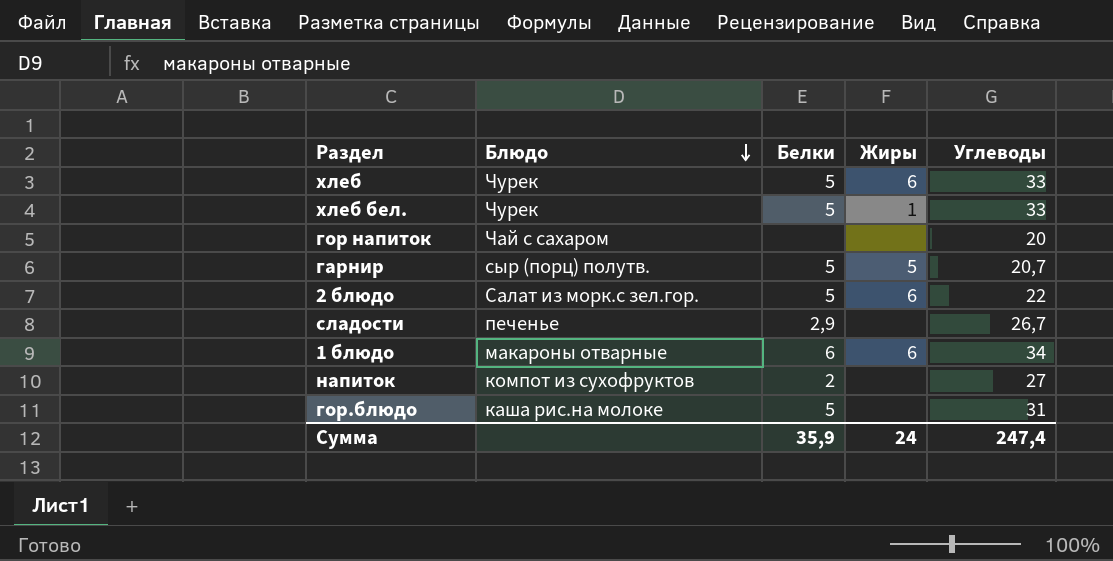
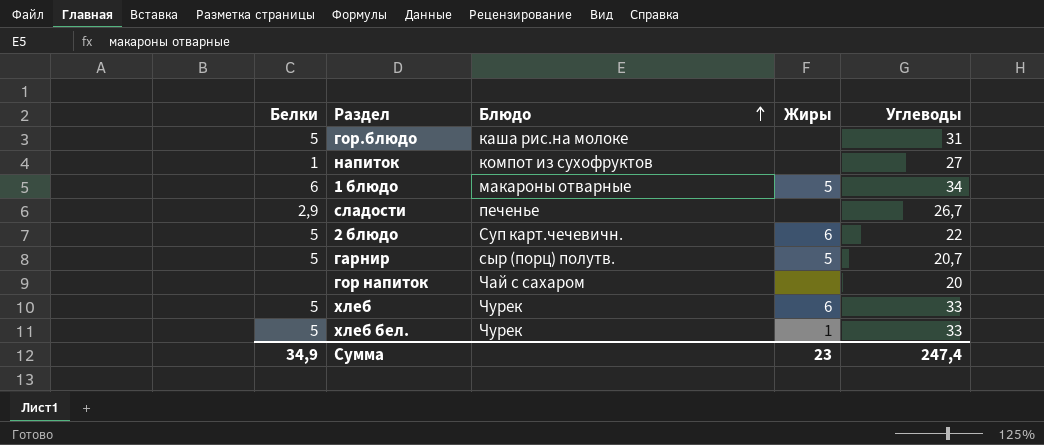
row order: Блюдо descending -> Блюдо ascending
column Белки | position: 3 -> 1
напиток | Белки: 2 -> 1
1 блюдо | Жиры: 6 -> 5
2 блюдо | Блюдо: Салат из морк.с зел.гор. -> Суп карт.чечевичн.
Сумма | Белки: 35,9 -> 34,9
Сумма | Жиры: 24 -> 23

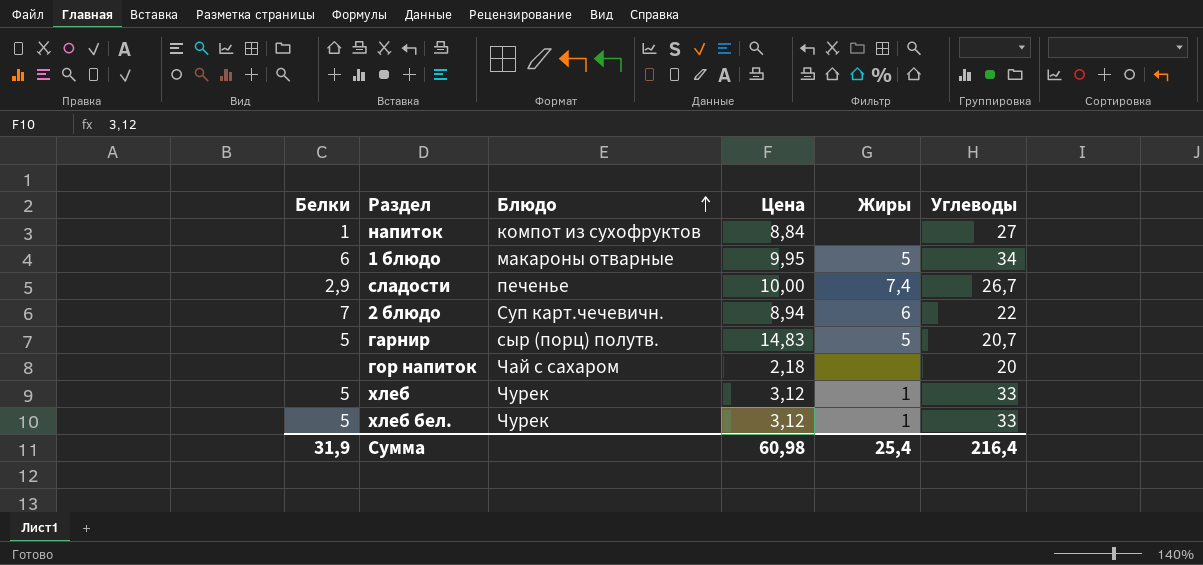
column Цена | position: none -> 4
row гор.блюдо: 5 | каша рис.на молоке | none | 31 -> none
сладости | Жиры: none -> 7,4
2 блюдо | Белки: 5 -> 7
хлеб | Жиры: 6 -> 1
Сумма | Белки: 34,9 -> 31,9
Сумма | Жиры: 23 -> 25,4
Сумма | Углеводы: 247,4 -> 216,4

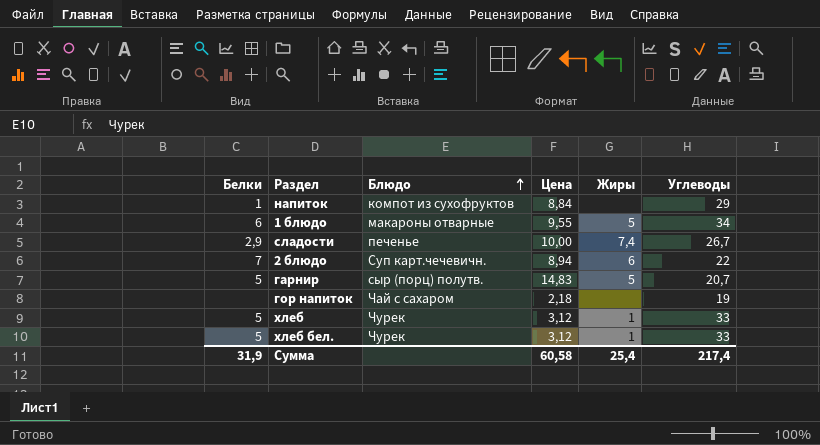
напиток | Углеводы: 27 -> 29
1 блюдо | Цена: 9,95 -> 9,55
гор напиток | Углеводы: 20 -> 19
Сумма | Цена: 60,98 -> 60,58
Сумма | Углеводы: 216,4 -> 217,4

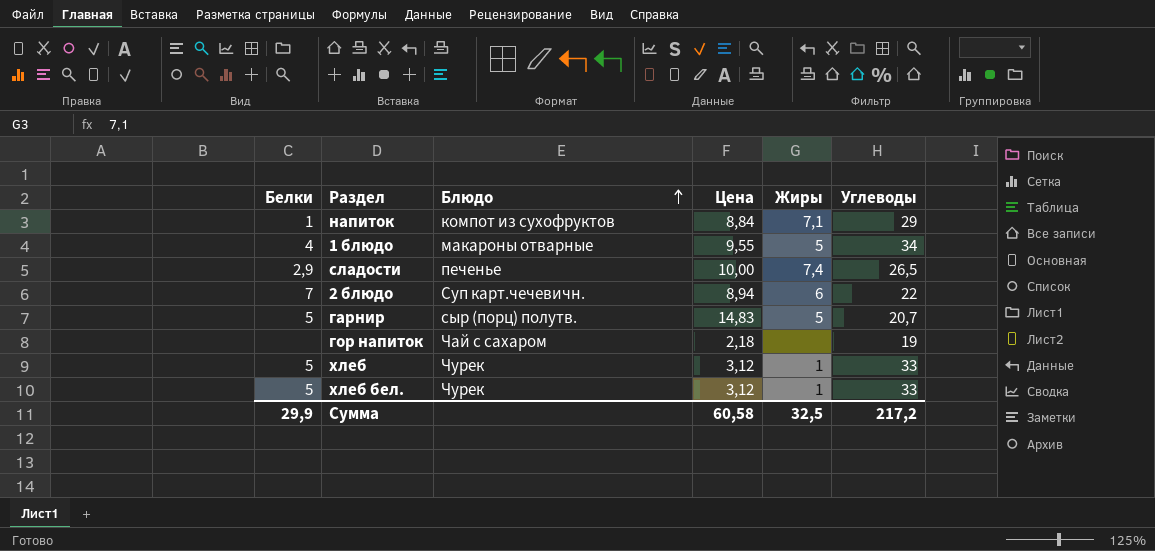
напиток | Жиры: none -> 7,1
1 блюдо | Белки: 6 -> 4
сладости | Углеводы: 26,7 -> 26,5
Сумма | Белки: 31,9 -> 29,9
Сумма | Жиры: 25,4 -> 32,5
Сумма | Углеводы: 217,4 -> 217,2

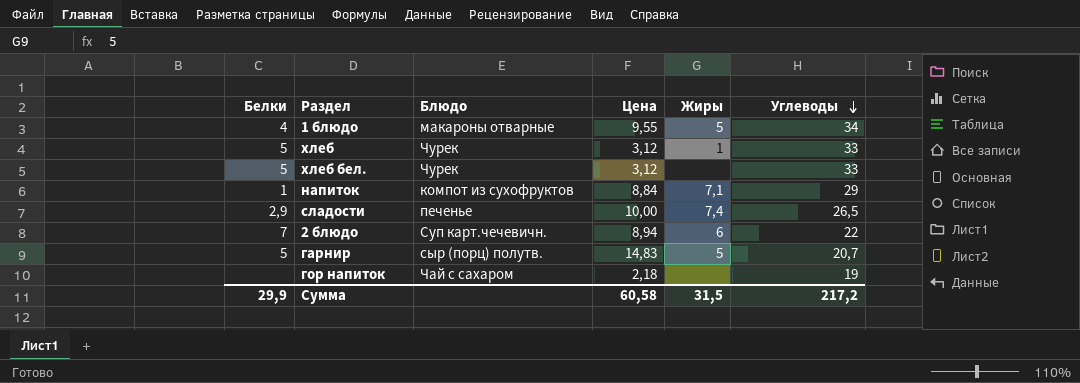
row order: Блюдо ascending -> Углеводы descending
хлеб бел. | Жиры: 1 -> none
Сумма | Жиры: 32,5 -> 31,5

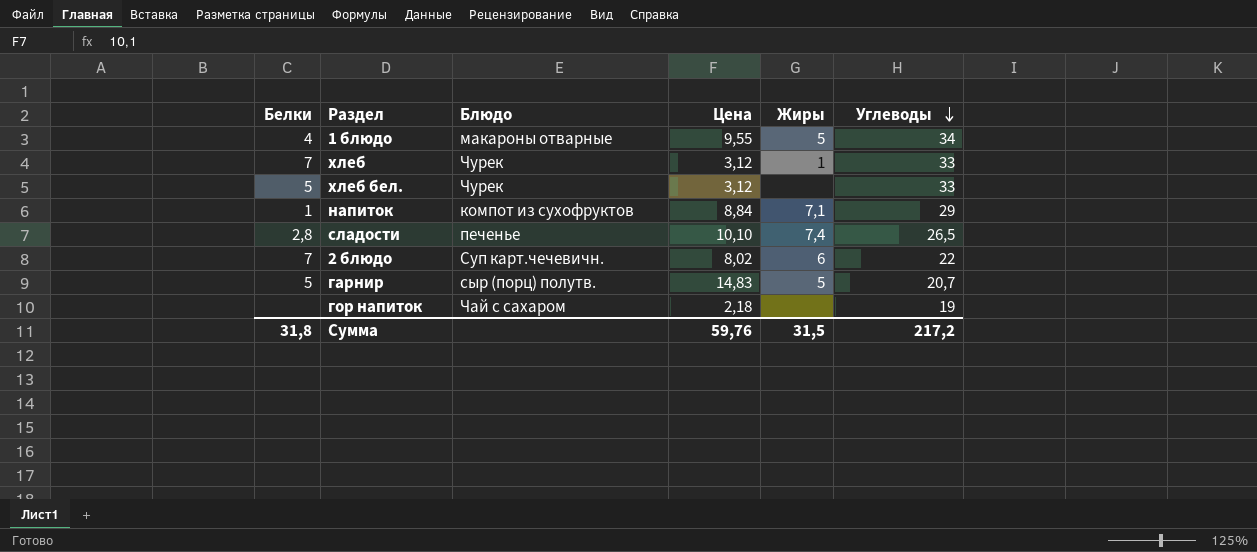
хлеб | Белки: 5 -> 7
сладости | Белки: 2,9 -> 2,8
сладости | Цена: 10,00 -> 10,10
2 блюдо | Цена: 8,94 -> 8,02
Сумма | Белки: 29,9 -> 31,8
Сумма | Цена: 60,58 -> 59,76

